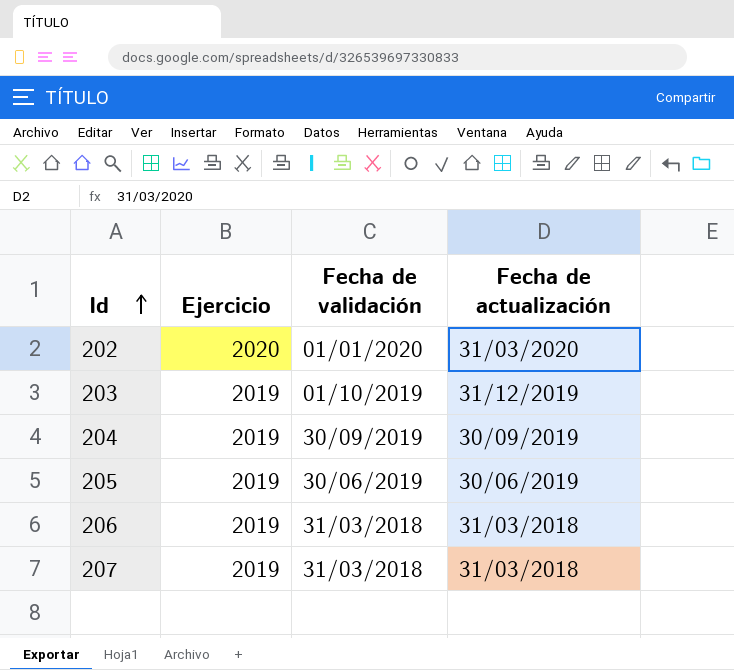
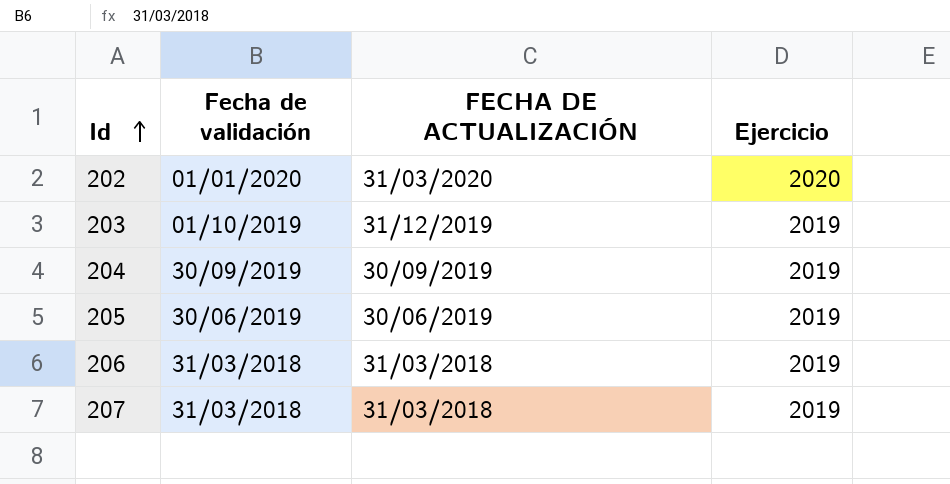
column name: Fecha de actualización -> FECHA DE ACTUALIZACIÓN
column Ejercicio | position: 2 -> 4

